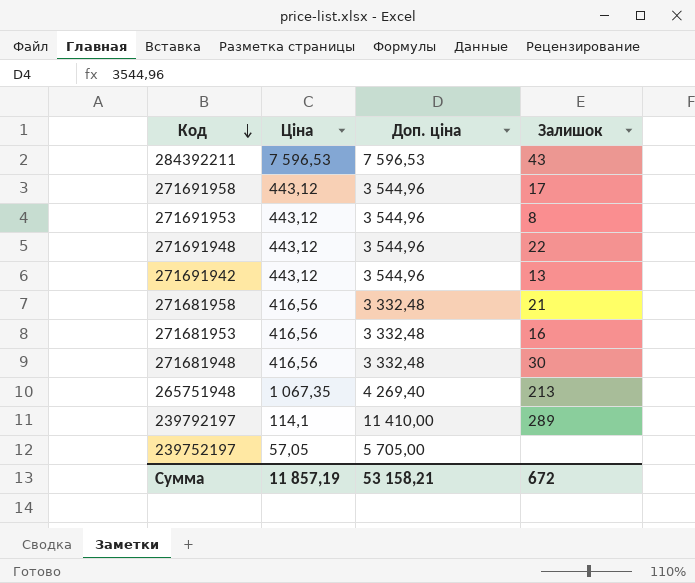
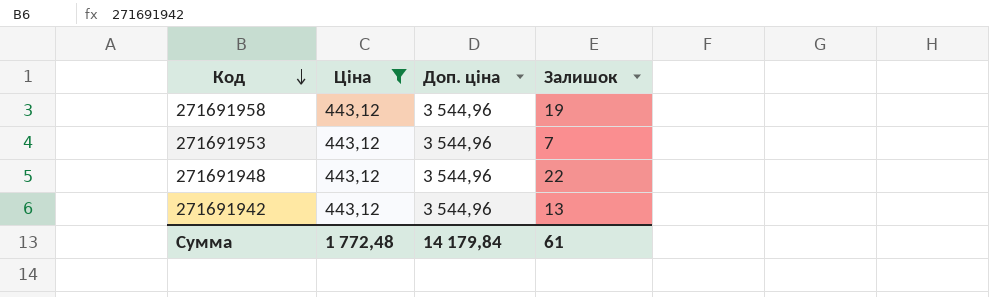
filter: none -> Ціна = 443,12
271691958 | Залишок: 17 -> 19
271691953 | Залишок: 8 -> 7
Сумма | Ціна: 11 857,19 -> 1 772,48
Сумма | Доп. ціна: 53 158,21 -> 14 179,84
Сумма | Залишок: 672 -> 61

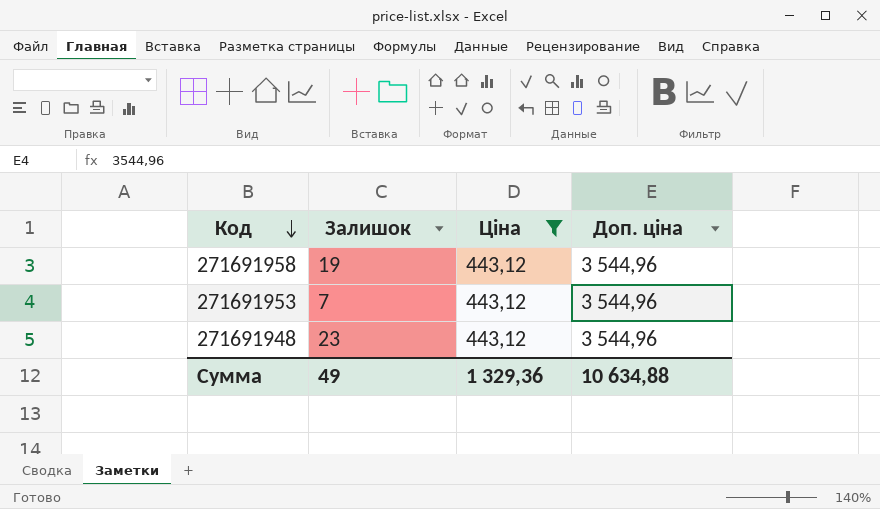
column Залишок | position: 4 -> 2
row 271691942: 443,12 | 3 544,96 | 13 -> none
271691948 | Залишок: 22 -> 23
Сумма | Залишок: 61 -> 49
Сумма | Ціна: 1 772,48 -> 1 329,36
Сумма | Доп. ціна: 14 179,84 -> 10 634,88

